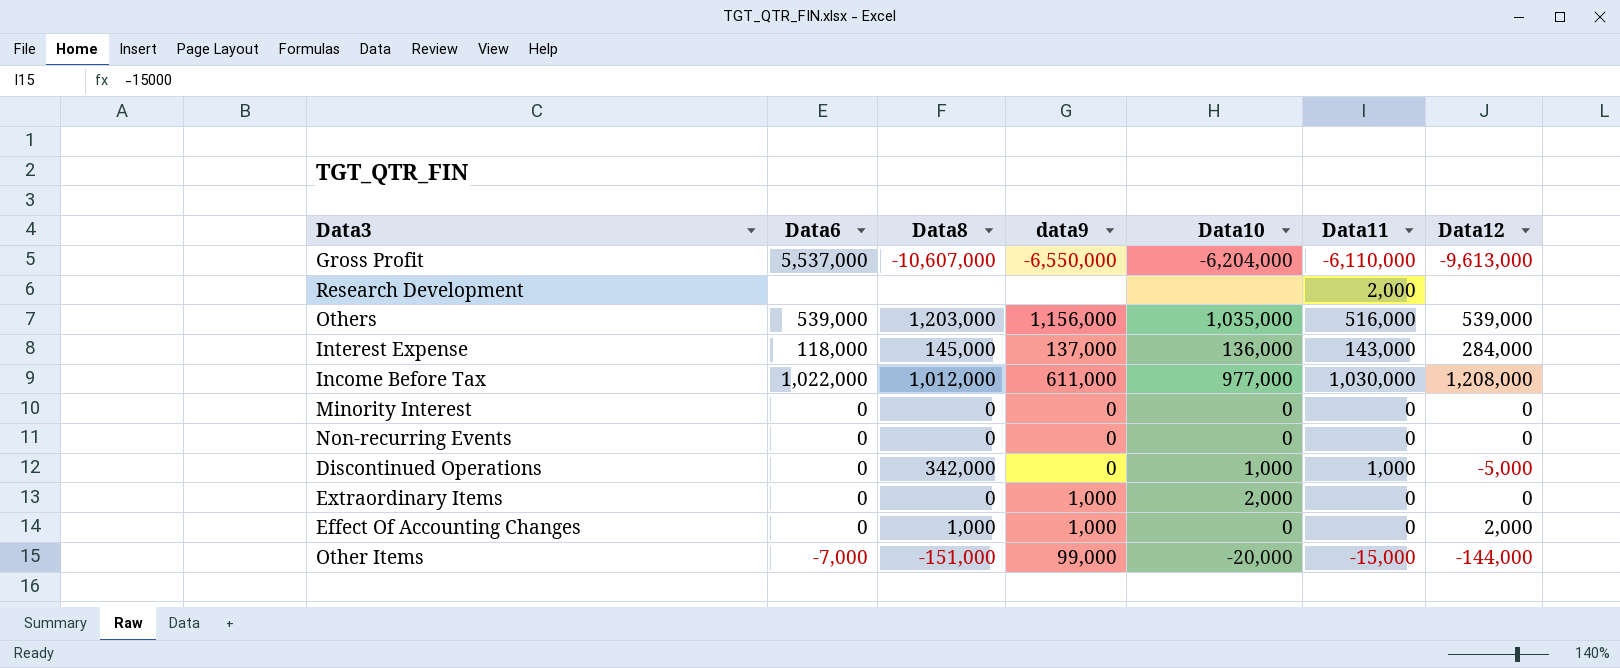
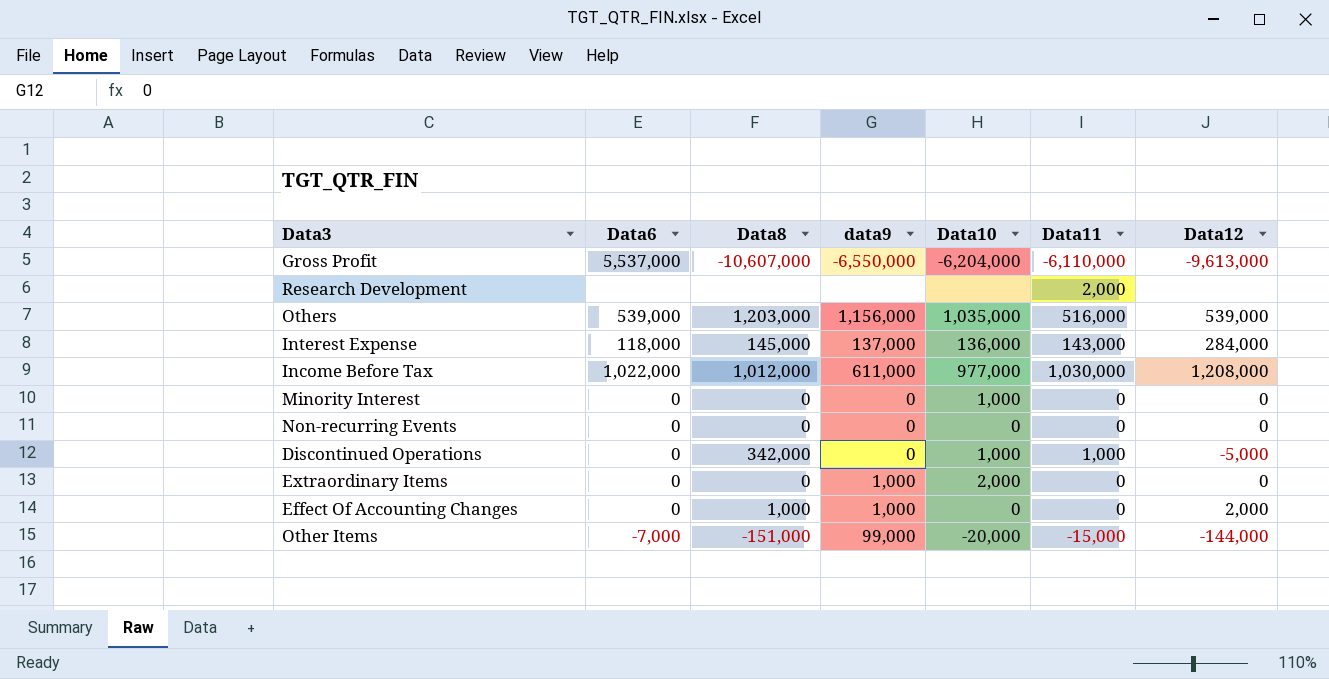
Minority Interest | Data10: 0 -> 1,000

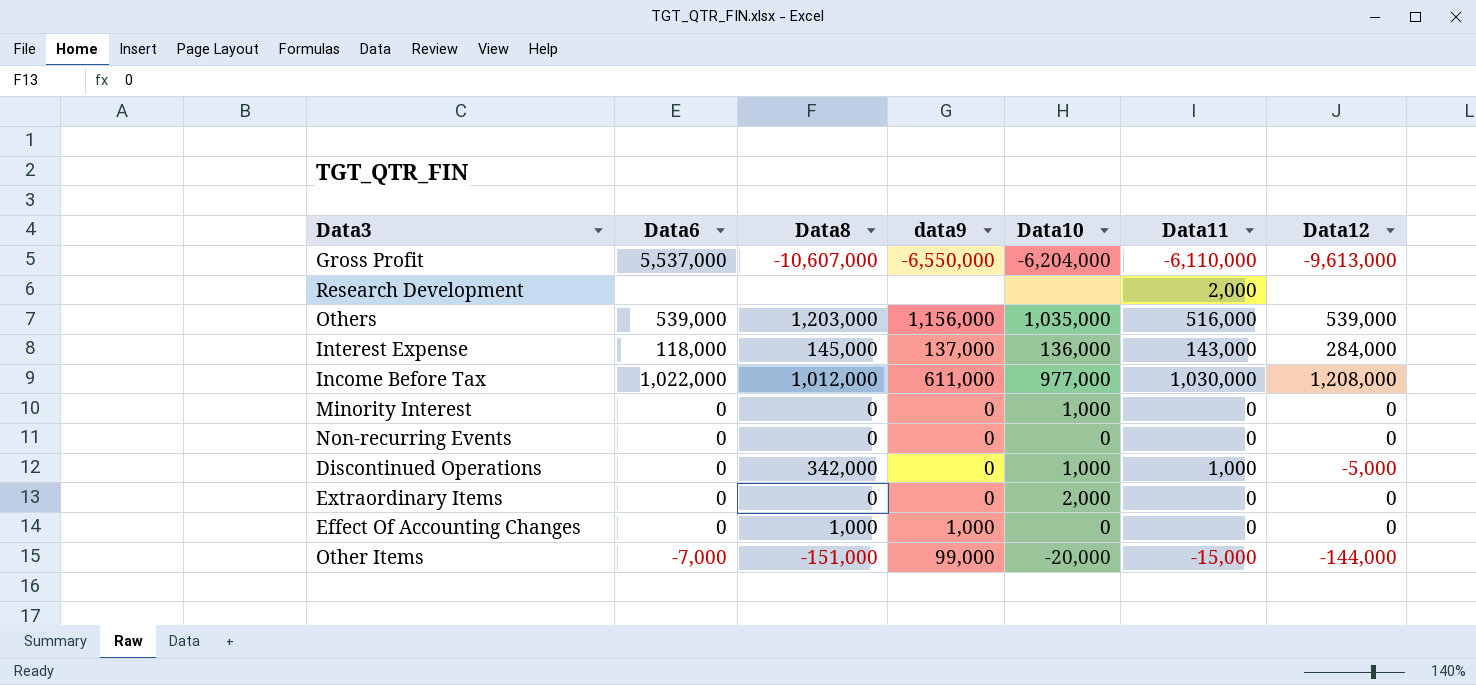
Extraordinary Items | data9: 1,000 -> 0
Effect Of Accounting Changes | Data12: 2,000 -> 0

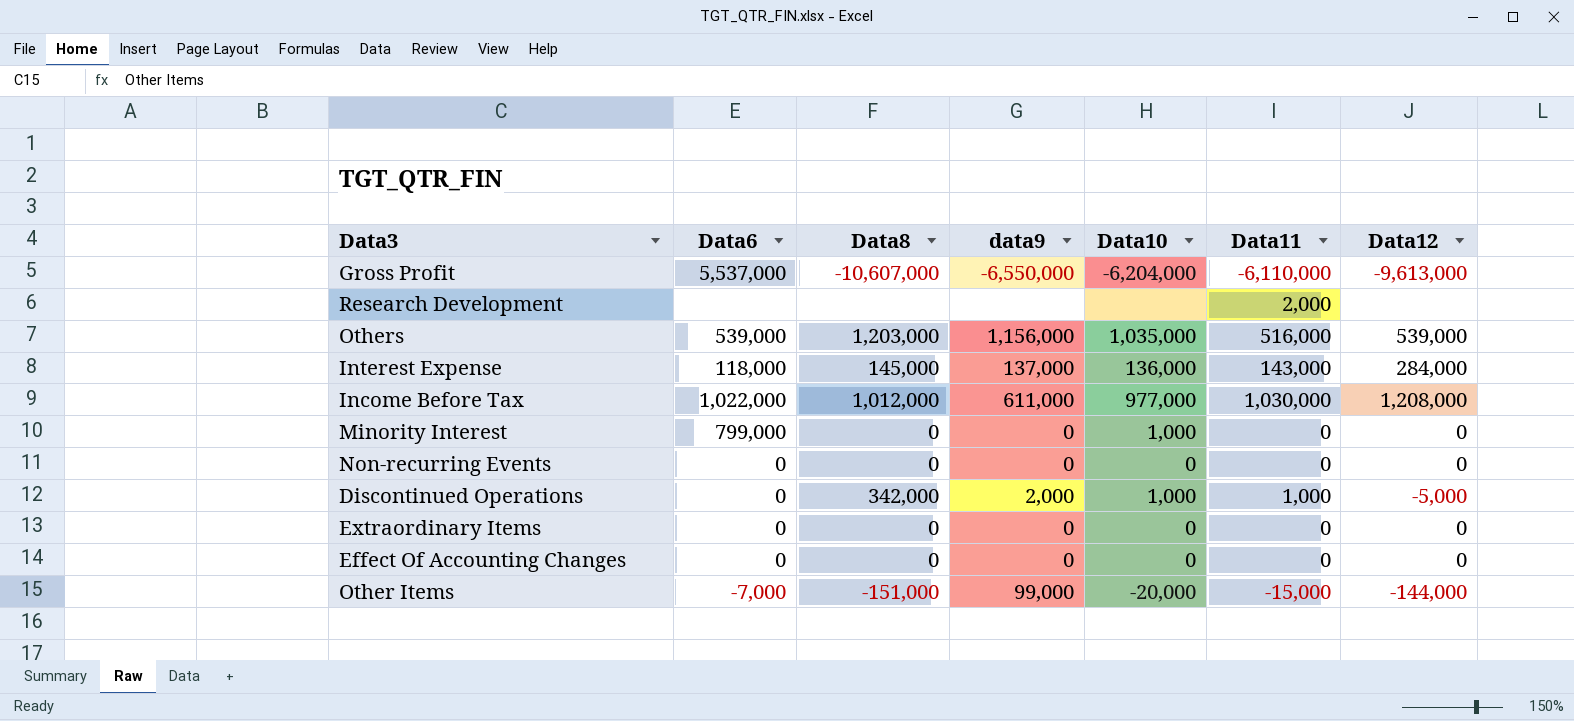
Minority Interest | Data6: 0 -> 799,000
Discontinued Operations | data9: 0 -> 2,000
Extraordinary Items | Data10: 2,000 -> 0
Effect Of Accounting Changes | Data8: 1,000 -> 0
Effect Of Accounting Changes | data9: 1,000 -> 0

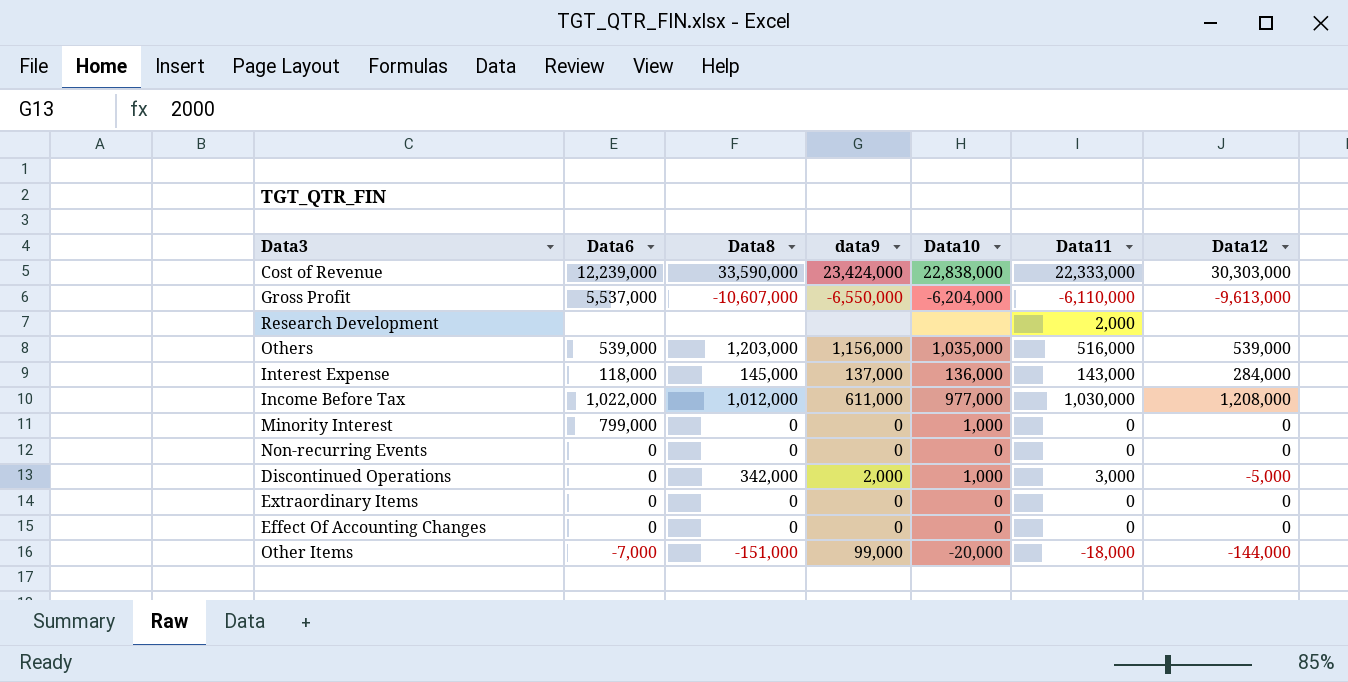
row Cost of Revenue: none -> 12,239,000 | 33,590,000 | 23,424,000 | 22,838,000 | 22,333,000 | 30,303,000
Discontinued Operations | Data11: 1,000 -> 3,000
Other Items | Data11: -15,000 -> -18,000

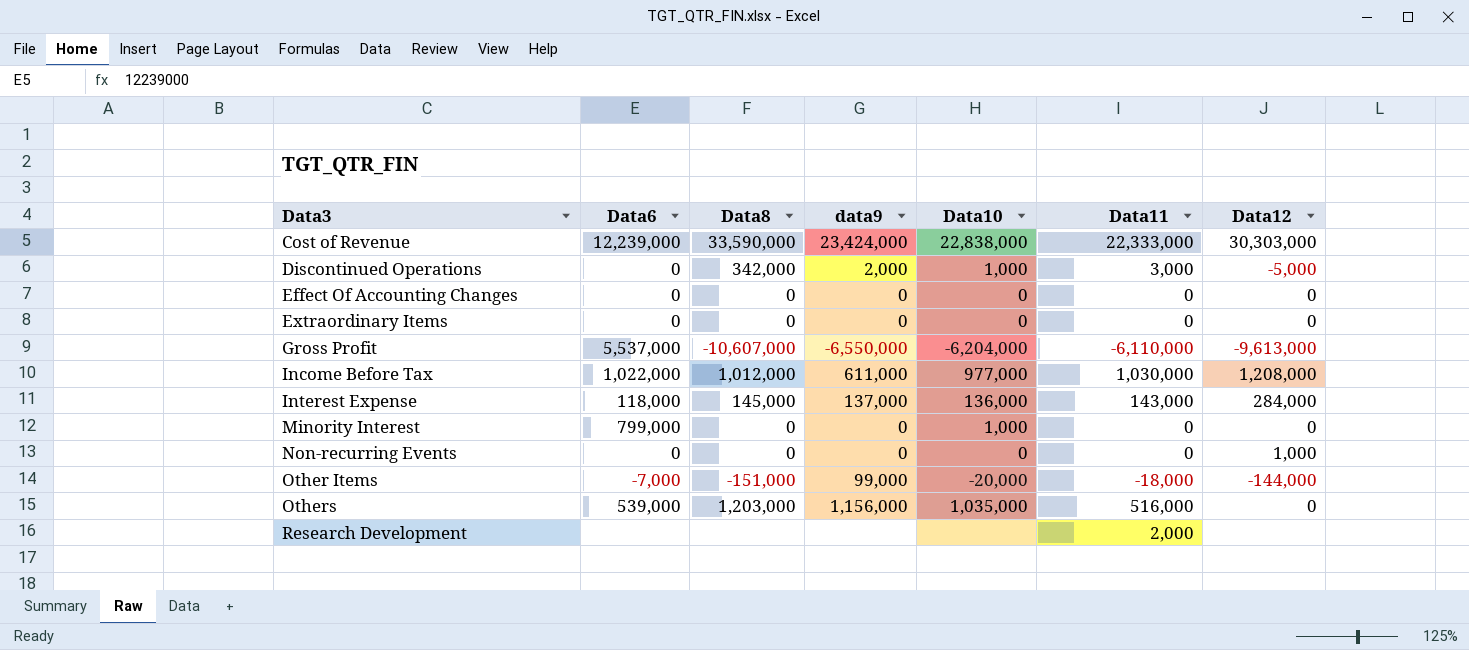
row order: none -> Data3 ascending
Non-recurring Events | Data12: 0 -> 1,000
Others | Data12: 539,000 -> 0

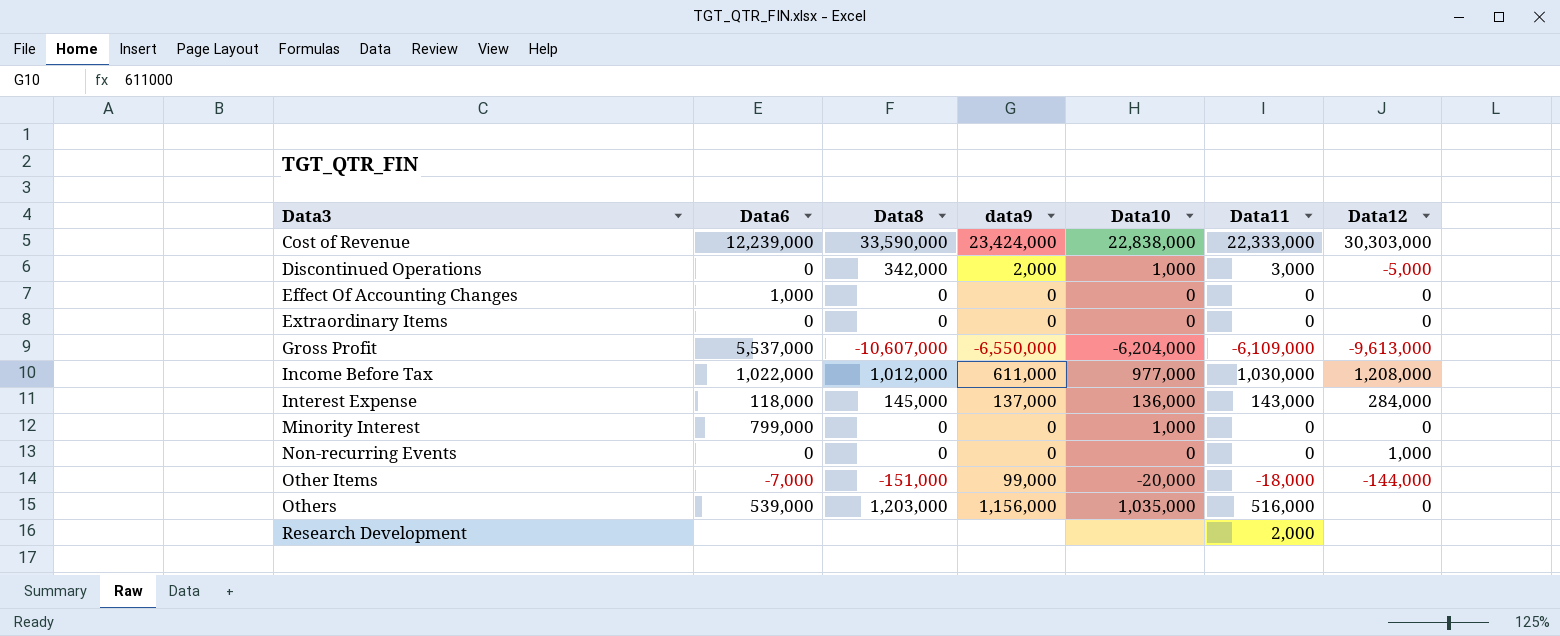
Effect Of Accounting Changes | Data6: 0 -> 1,000
Gross Profit | Data11: -6,110,000 -> -6,109,000

